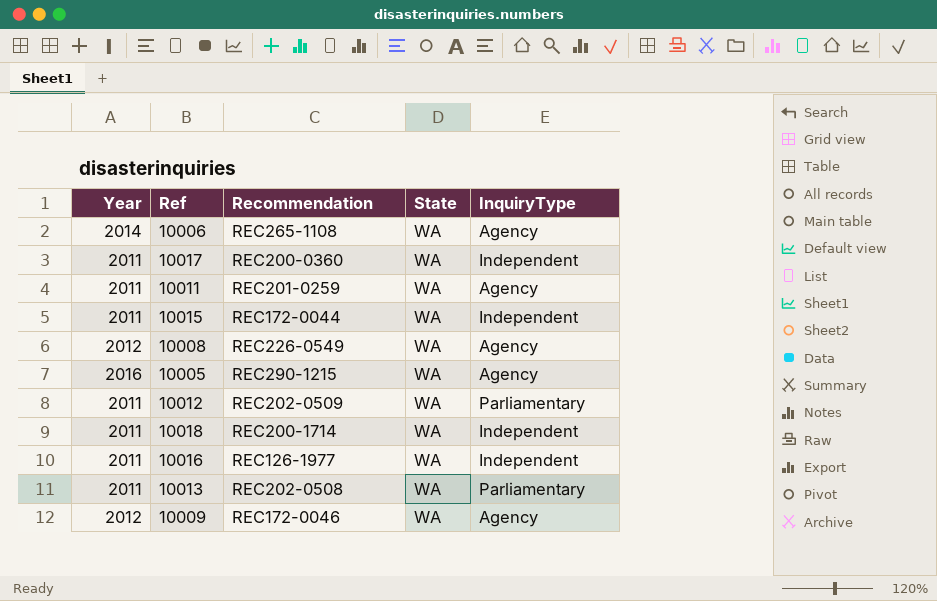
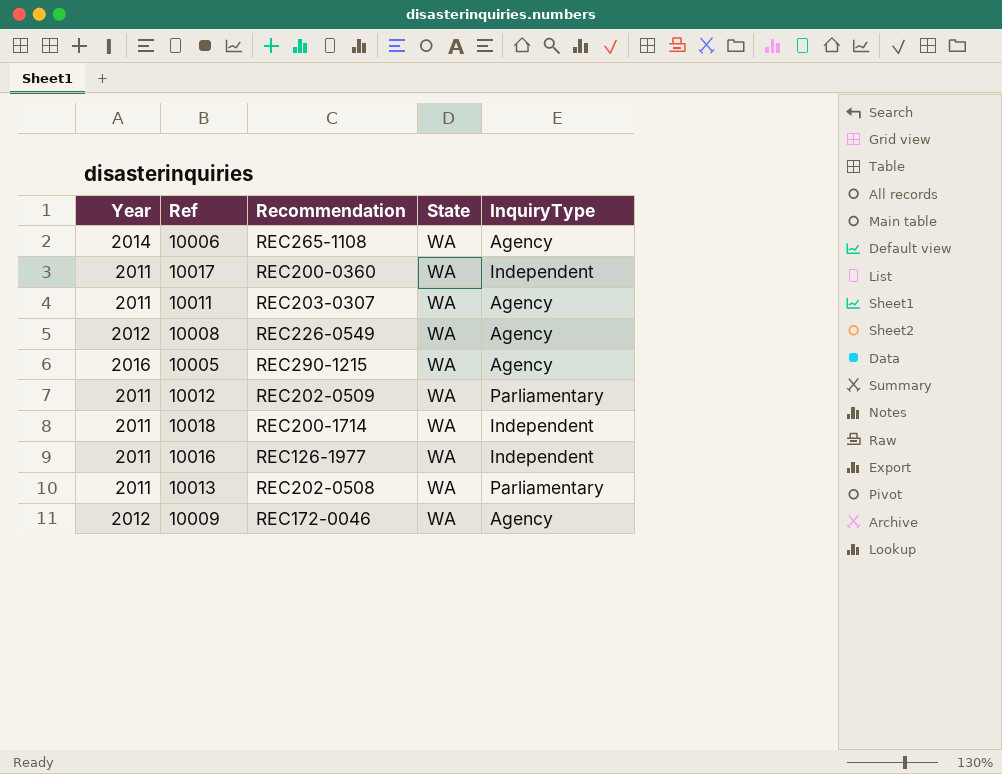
row 10015: 2011 | REC172-0044 | WA | Independent -> none
10011 | Recommendation: REC201-0259 -> REC203-0307

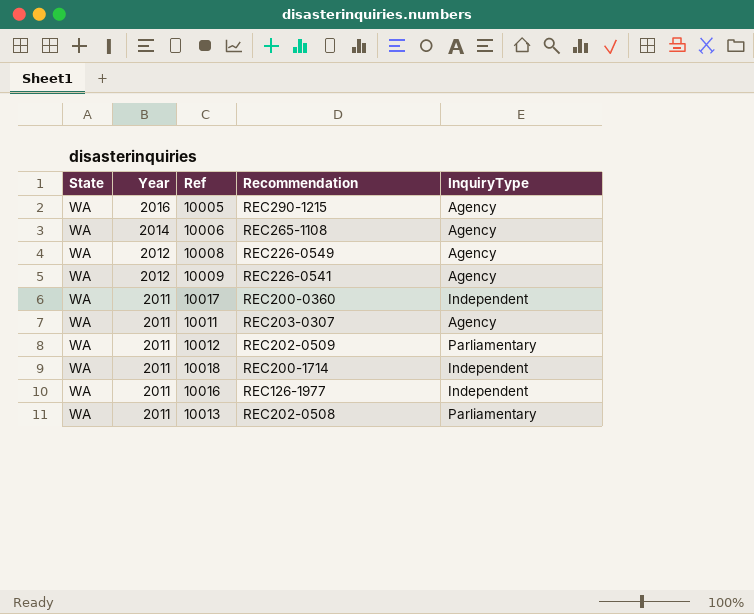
row order: none -> Year descending
column State | position: 4 -> 1
10009 | Recommendation: REC172-0046 -> REC226-0541

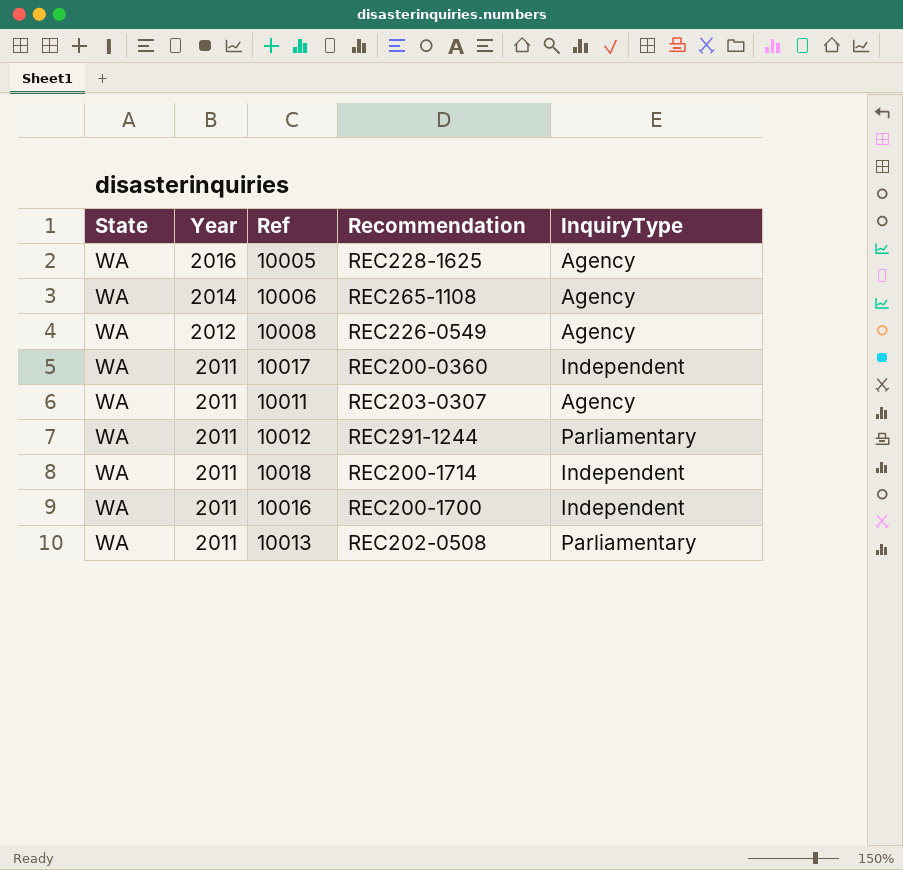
row 10009: WA | 2012 | REC226-0541 | Agency -> none
10005 | Recommendation: REC290-1215 -> REC228-1625
10012 | Recommendation: REC202-0509 -> REC291-1244
10016 | Recommendation: REC126-1977 -> REC200-1700

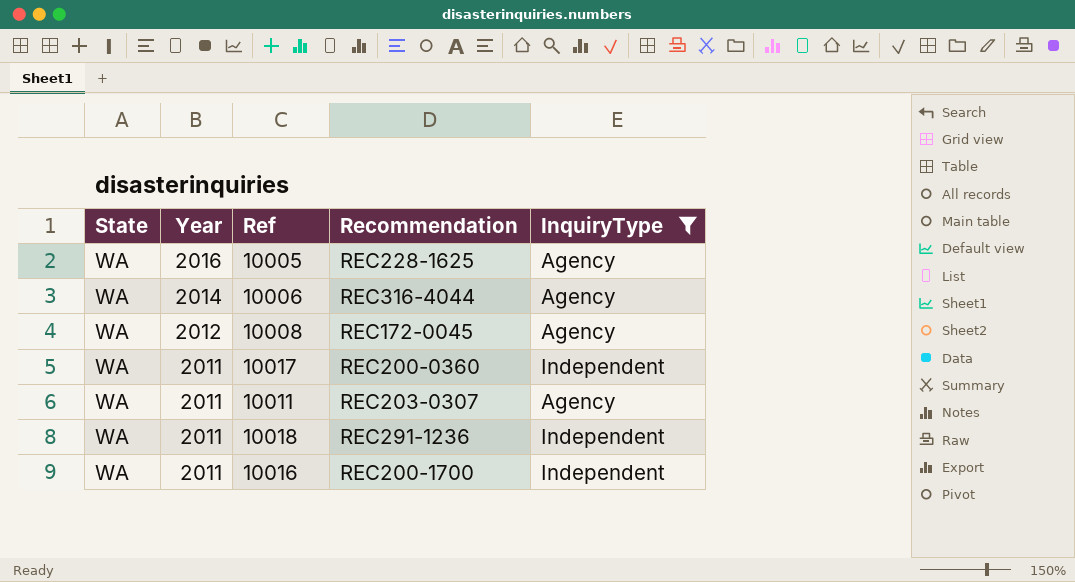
filter: none -> InquiryType != Parliamentary
10006 | Recommendation: REC265-1108 -> REC316-4044
10008 | Recommendation: REC226-0549 -> REC172-0045
10018 | Recommendation: REC200-1714 -> REC291-1236

